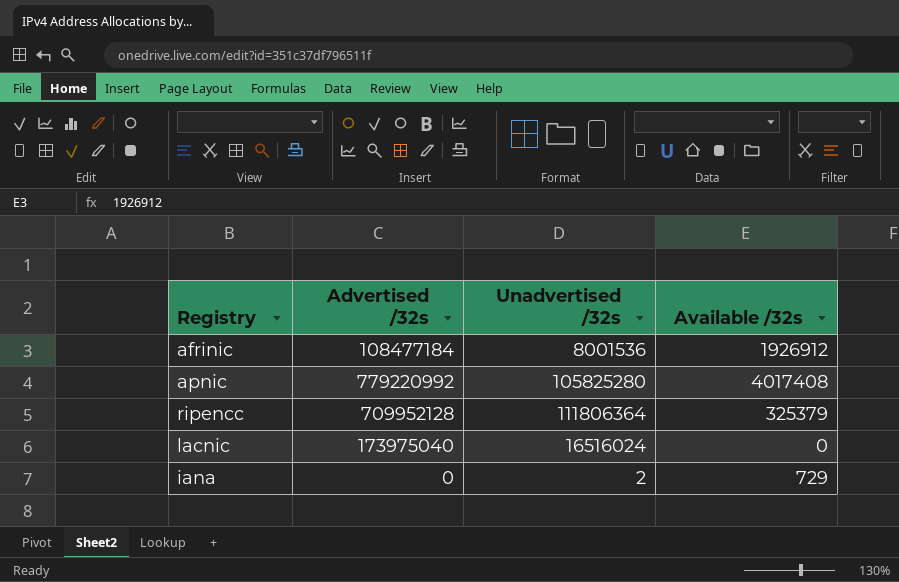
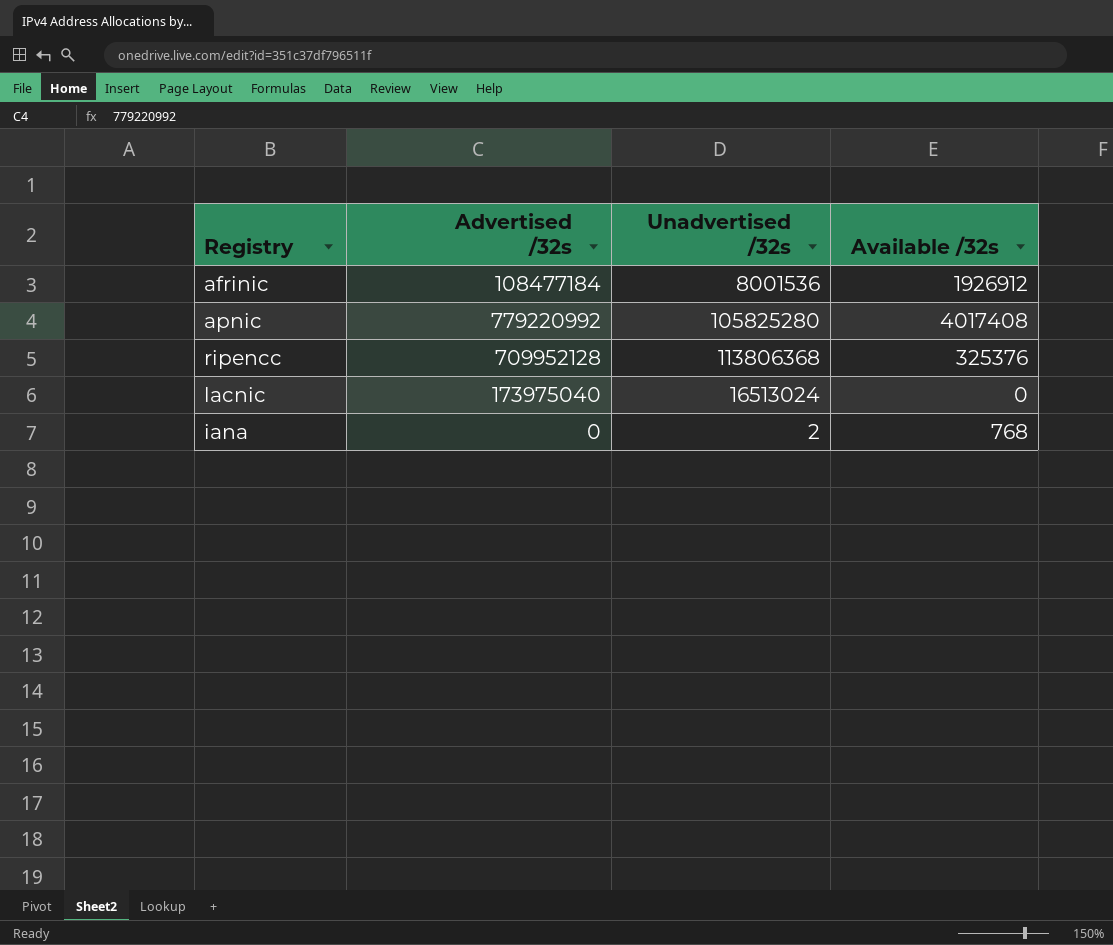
ripencc | Unadvertised /32s: 111806364 -> 113806368
ripencc | Available /32s: 325379 -> 325376
lacnic | Unadvertised /32s: 16516024 -> 16513024
iana | Available /32s: 729 -> 768

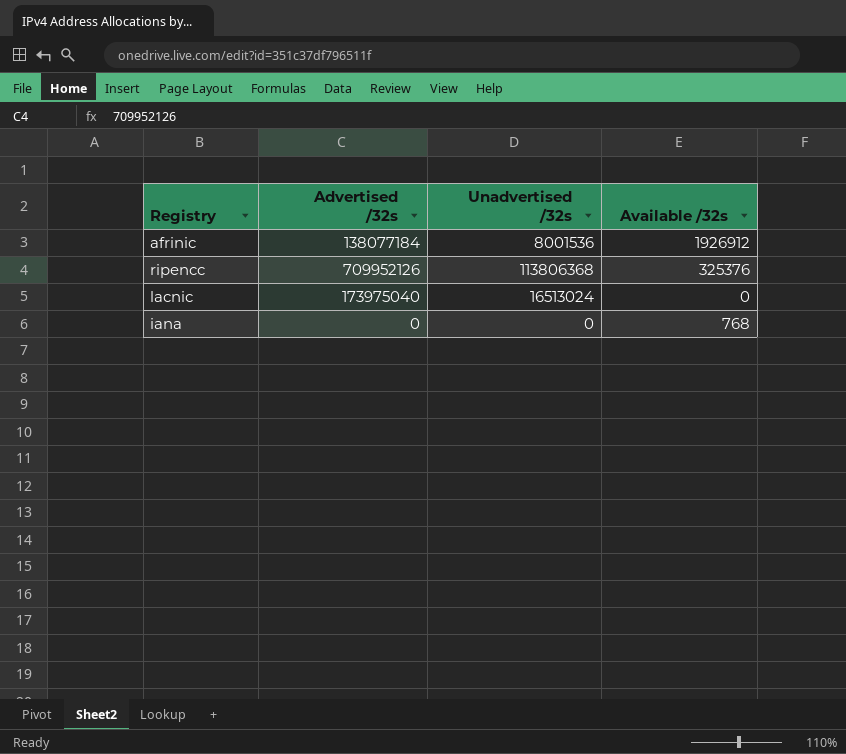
row apnic: 779220992 | 105825280 | 4017408 -> none
afrinic | Advertised /32s: 108477184 -> 138077184
ripencc | Advertised /32s: 709952128 -> 709952126
iana | Unadvertised /32s: 2 -> 0

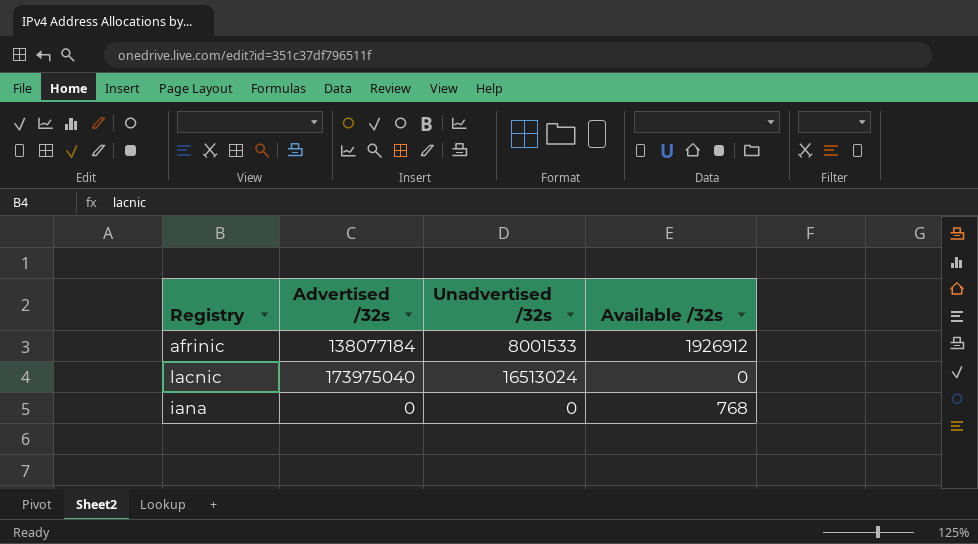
row ripencc: 709952126 | 113806368 | 325376 -> none
afrinic | Unadvertised /32s: 8001536 -> 8001533

